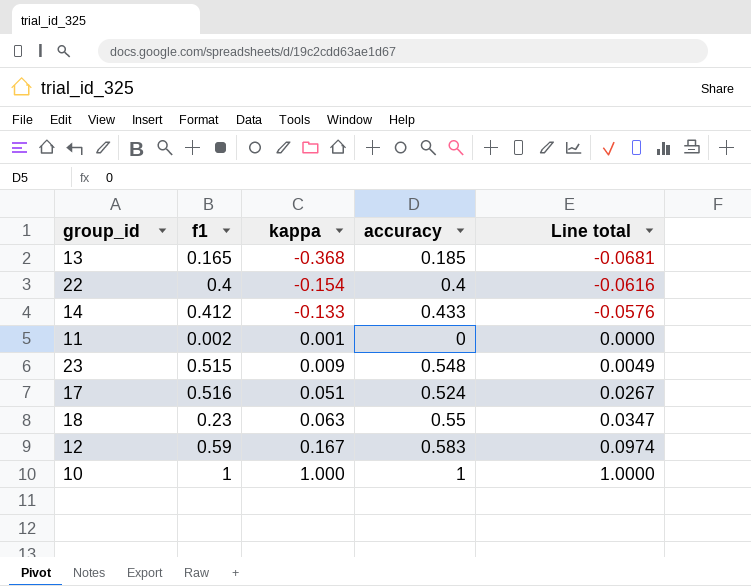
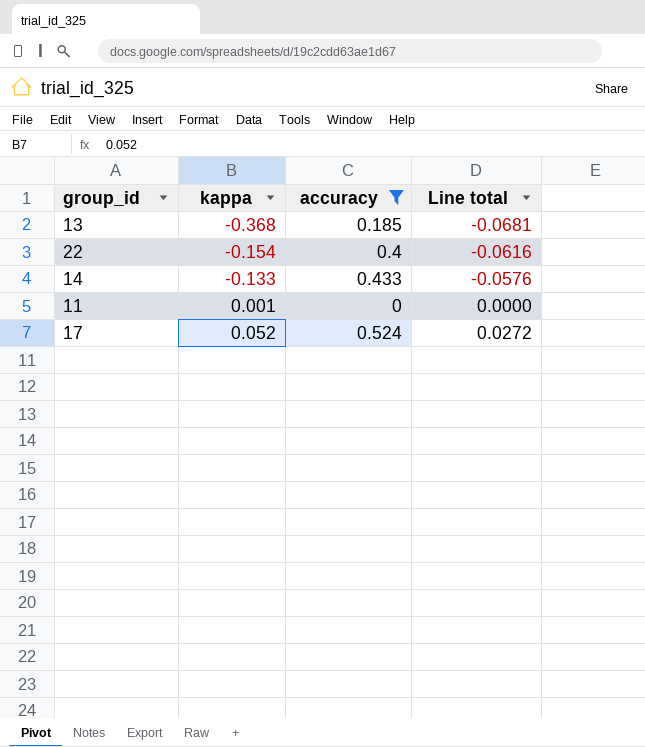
filter: none -> accuracy <= 0.524
column f1 | position: 2 -> none
17 | kappa: 0.051 -> 0.052
17 | Line total: 0.0267 -> 0.0272

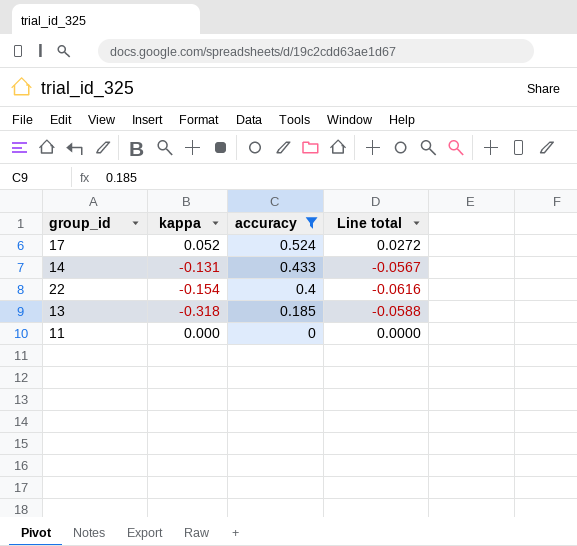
row order: kappa ascending -> accuracy descending
14 | kappa: -0.133 -> -0.131
14 | Line total: -0.0576 -> -0.0567
13 | kappa: -0.368 -> -0.318
13 | Line total: -0.0681 -> -0.0588
11 | kappa: 0.001 -> 0.000

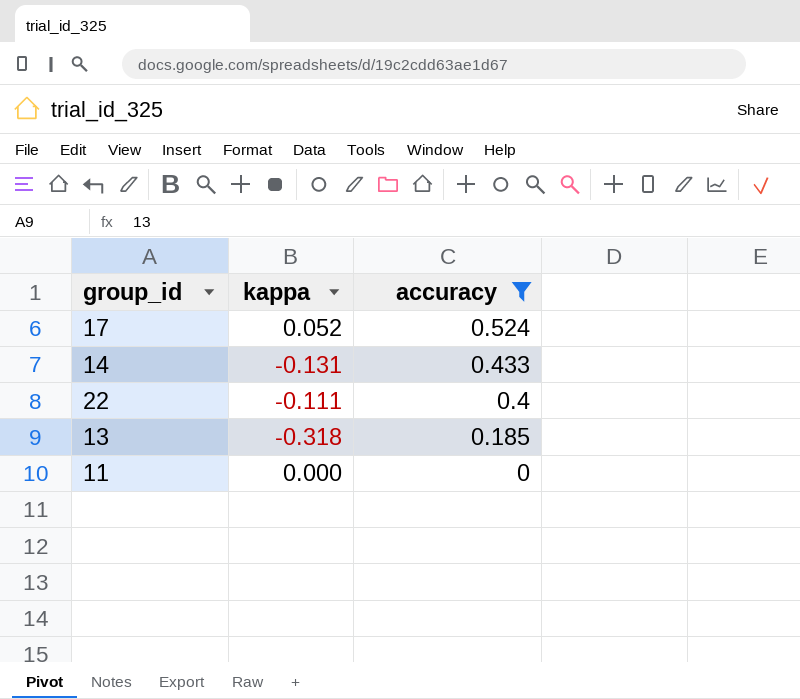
column Line total | formula: [kappa] * [accuracy] -> none
22 | kappa: -0.154 -> -0.111

